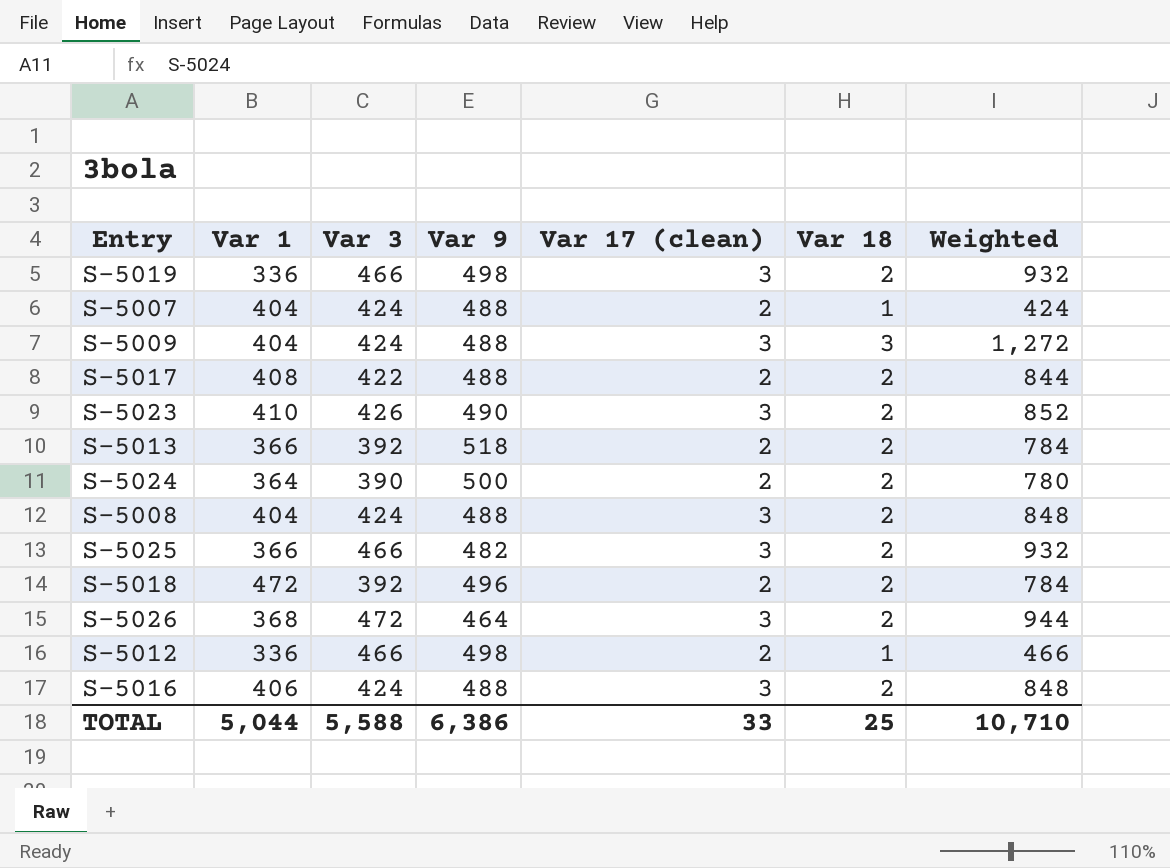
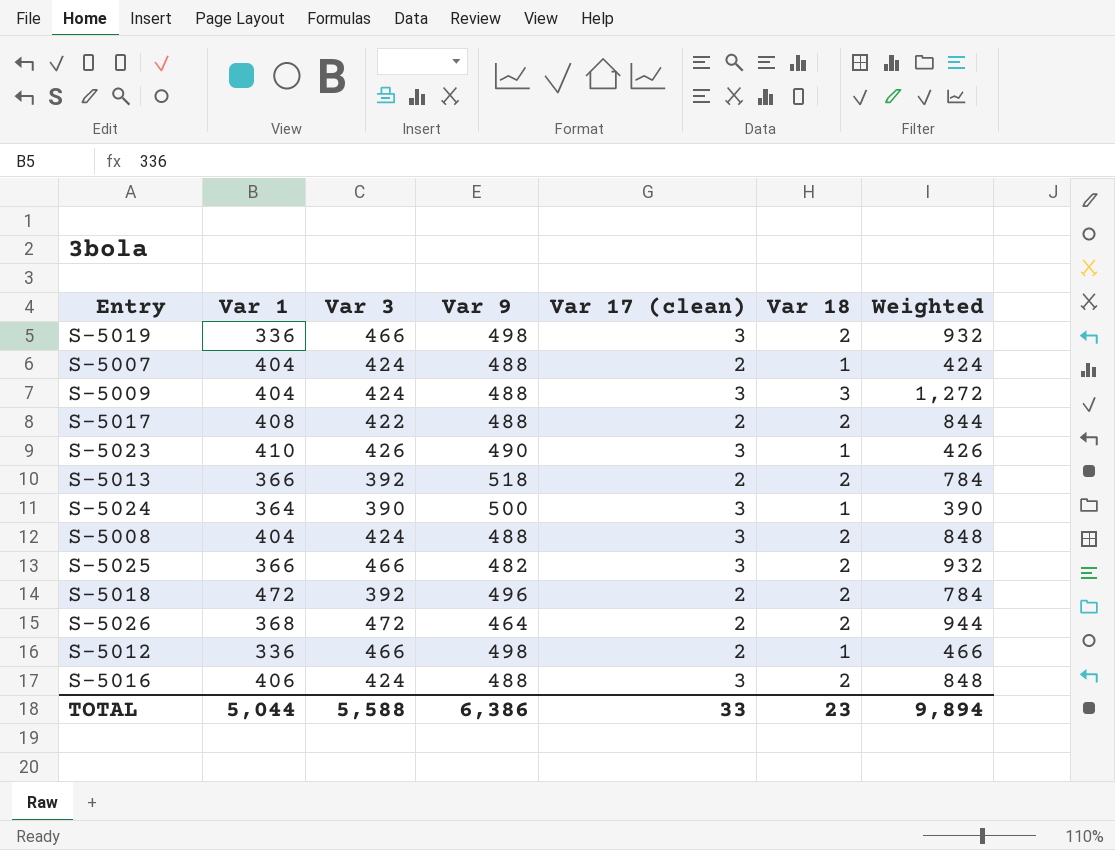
S-5023 | Var 18: 2 -> 1
S-5023 | Weighted: 852 -> 426
S-5024 | Var 17 (clean): 2 -> 3
S-5024 | Var 18: 2 -> 1
S-5024 | Weighted: 780 -> 390
S-5026 | Var 17 (clean): 3 -> 2
TOTAL | Var 18: 25 -> 23
TOTAL | Weighted: 10,710 -> 9,894

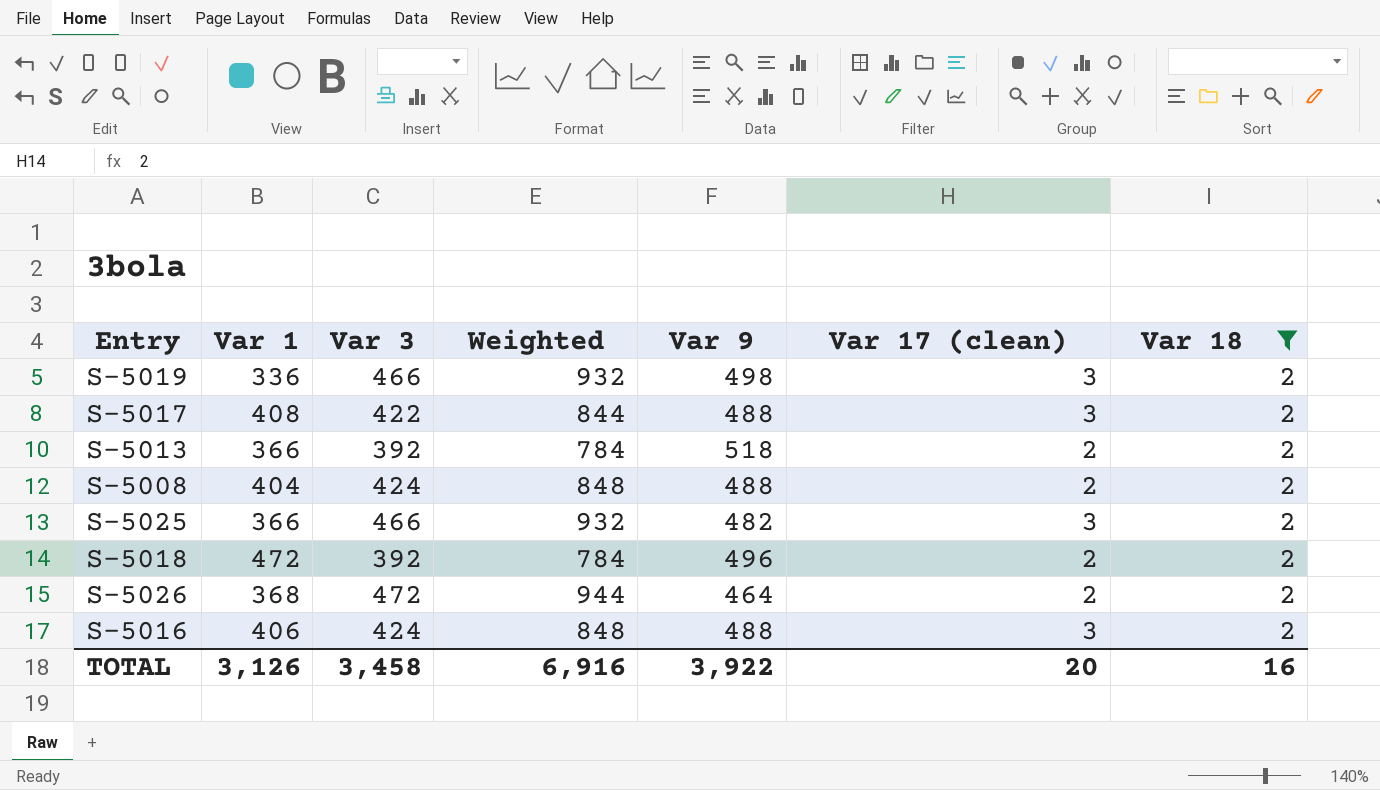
filter: none -> Var 18 = 2
column Weighted | position: 7 -> 4
S-5017 | Var 17 (clean): 2 -> 3
S-5008 | Var 17 (clean): 3 -> 2
TOTAL | Var 1: 5,044 -> 3,126
TOTAL | Var 3: 5,588 -> 3,458
TOTAL | Weighted: 9,894 -> 6,916
TOTAL | Var 9: 6,386 -> 3,922
TOTAL | Var 17 (clean): 33 -> 20
TOTAL | Var 18: 23 -> 16

